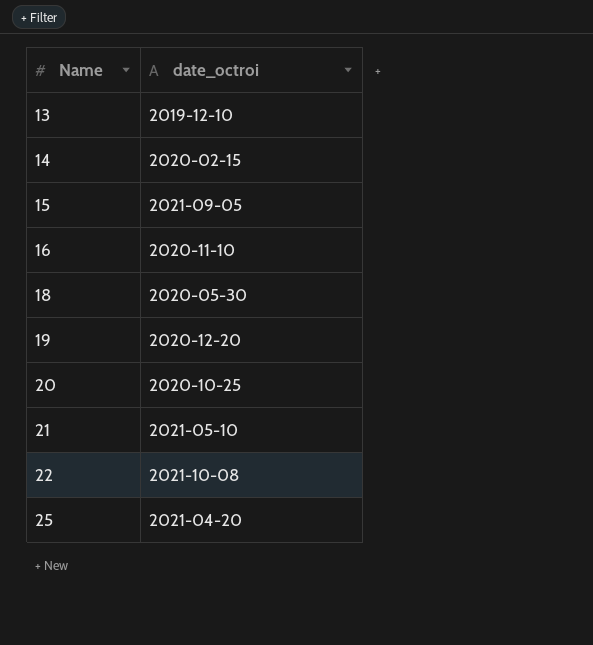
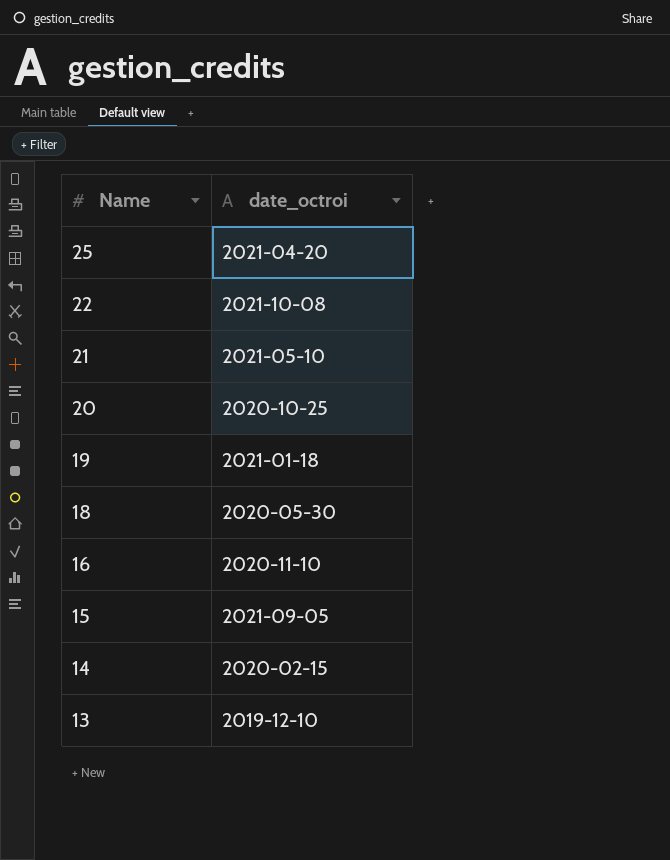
row order: Name ascending -> Name descending
19 | date_octroi: 2020-12-20 -> 2021-01-18

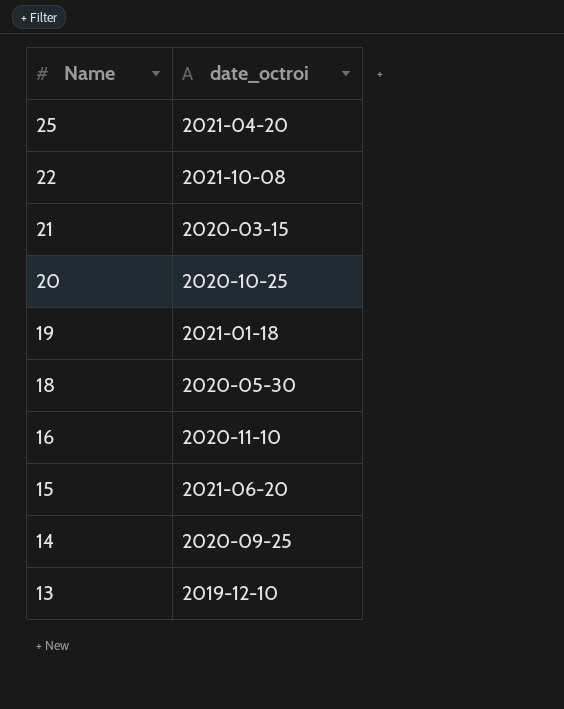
21 | date_octroi: 2021-05-10 -> 2020-03-15
15 | date_octroi: 2021-09-05 -> 2021-06-20
14 | date_octroi: 2020-02-15 -> 2020-09-25

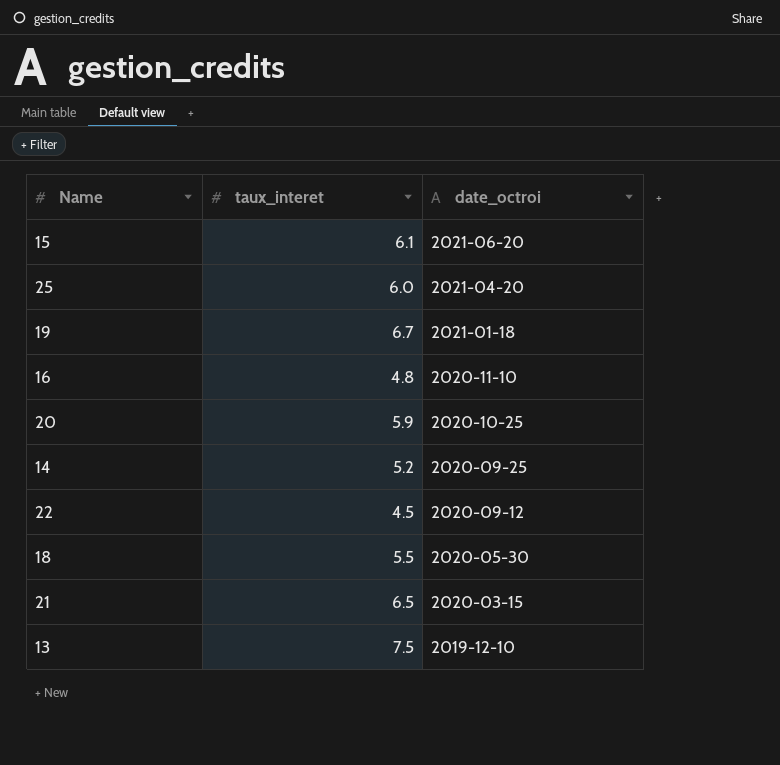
row order: Name descending -> date_octroi descending
column taux_interet | position: none -> 2
22 | date_octroi: 2021-10-08 -> 2020-09-12

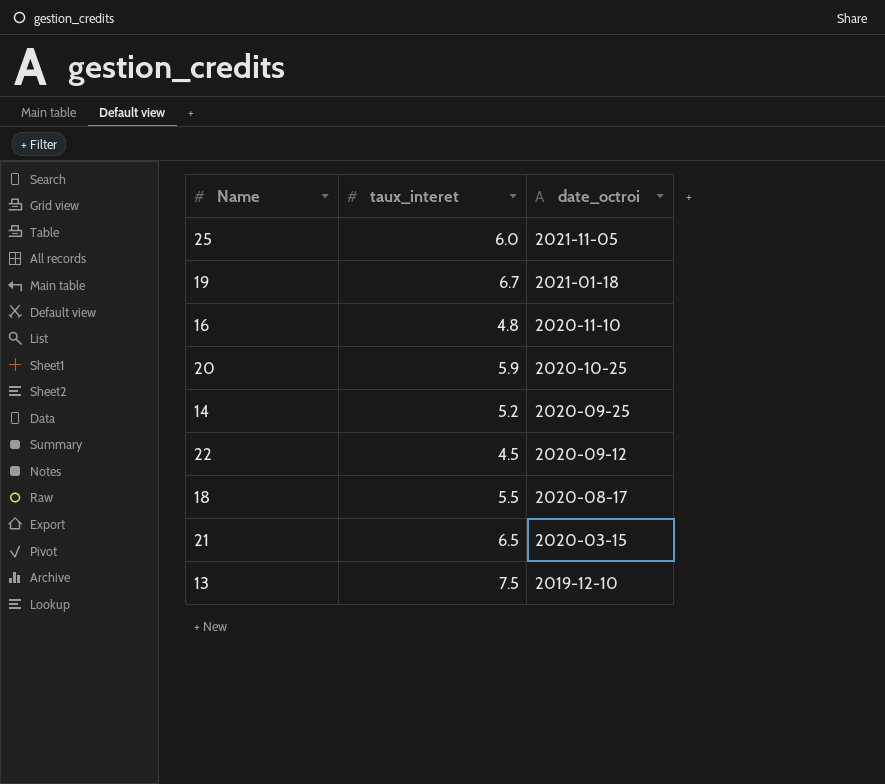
row 15: 6.1 | 2021-06-20 -> none
25 | date_octroi: 2021-04-20 -> 2021-11-05
18 | date_octroi: 2020-05-30 -> 2020-08-17

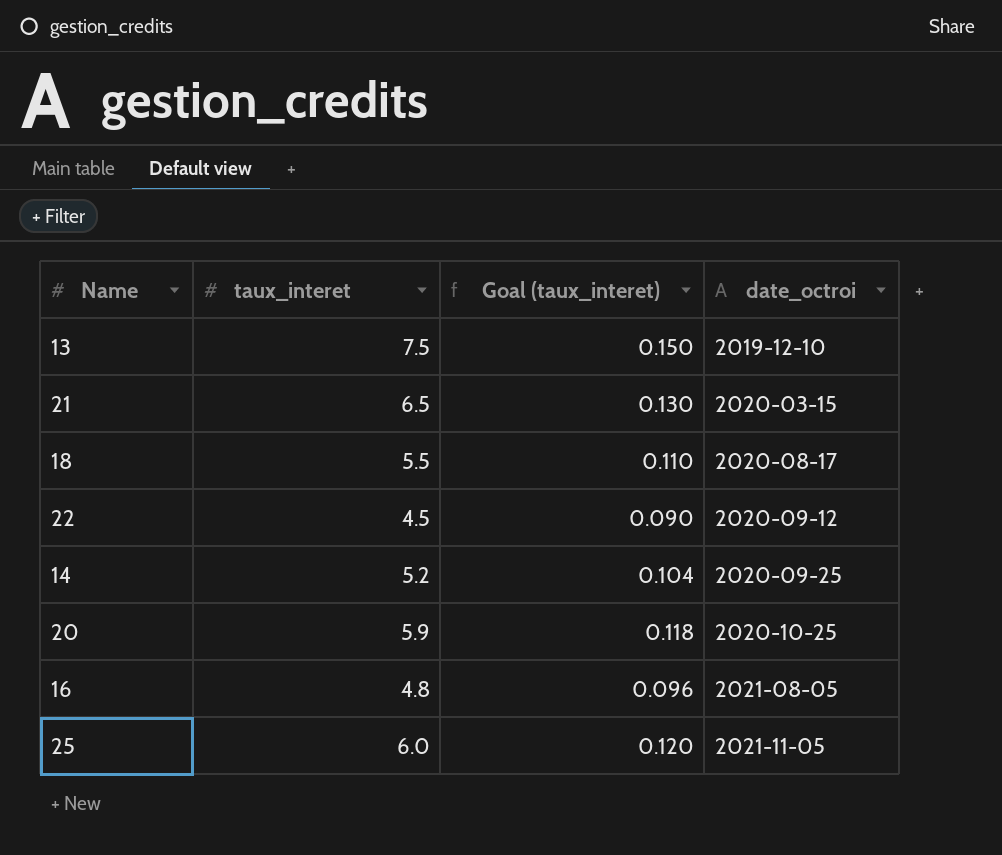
row order: date_octroi descending -> date_octroi ascending
column Goal (taux_interet) | formula: none -> [taux_interet] * 0.02
row 19: 6.7 | 2021-01-18 -> none
16 | date_octroi: 2020-11-10 -> 2021-08-05

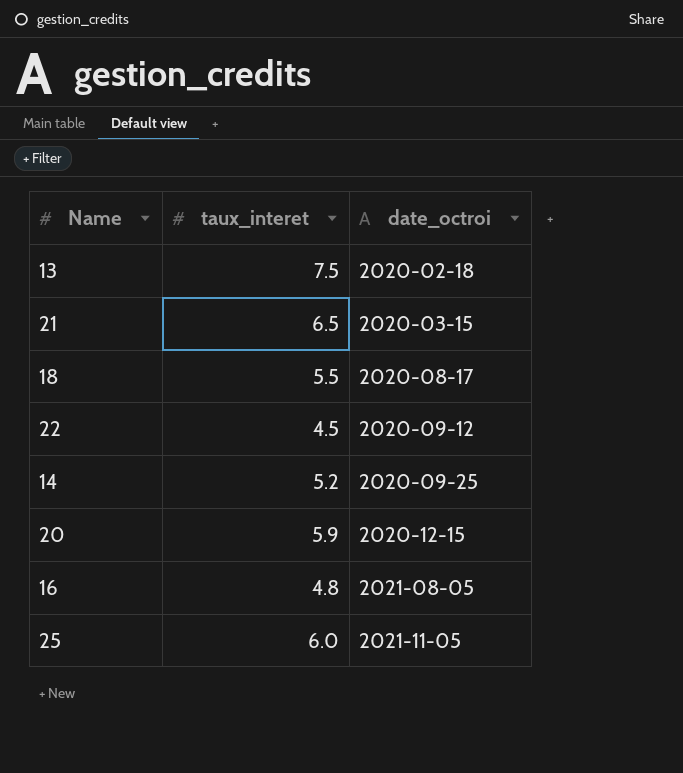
column Goal (taux_interet) | formula: [taux_interet] * 0.02 -> none
13 | date_octroi: 2019-12-10 -> 2020-02-18
20 | date_octroi: 2020-10-25 -> 2020-12-15

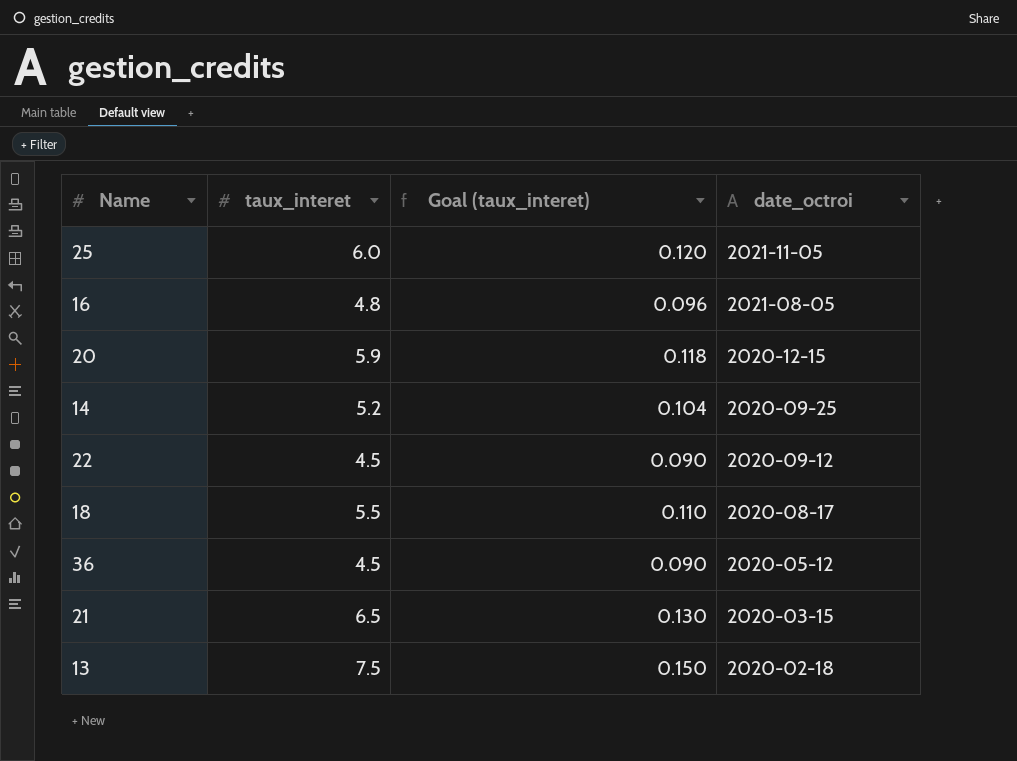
row order: date_octroi ascending -> date_octroi descending
column Goal (taux_interet) | formula: none -> [taux_interet] * 0.02
row 36: none -> 4.5 | 0.090 | 2020-05-12

